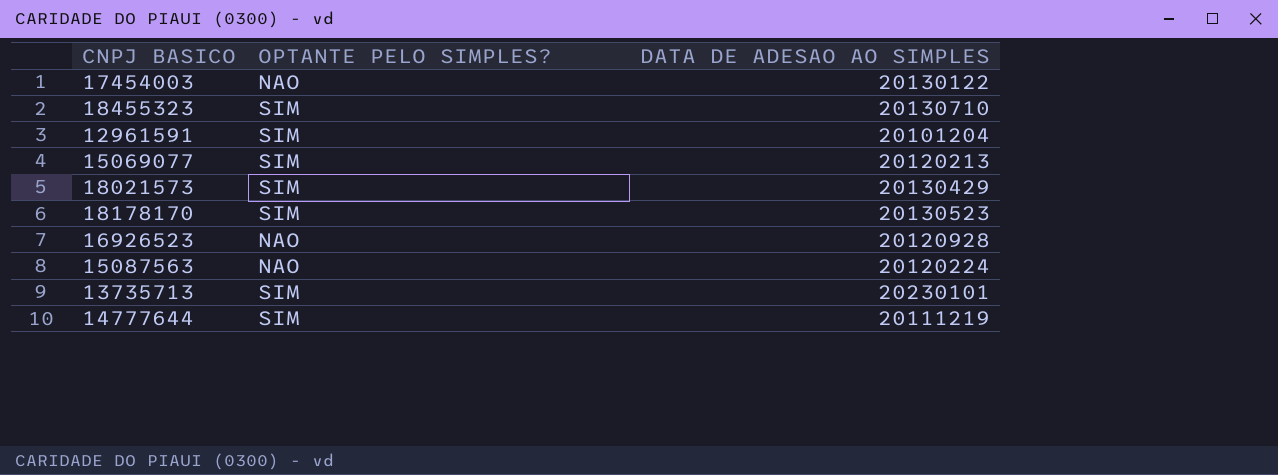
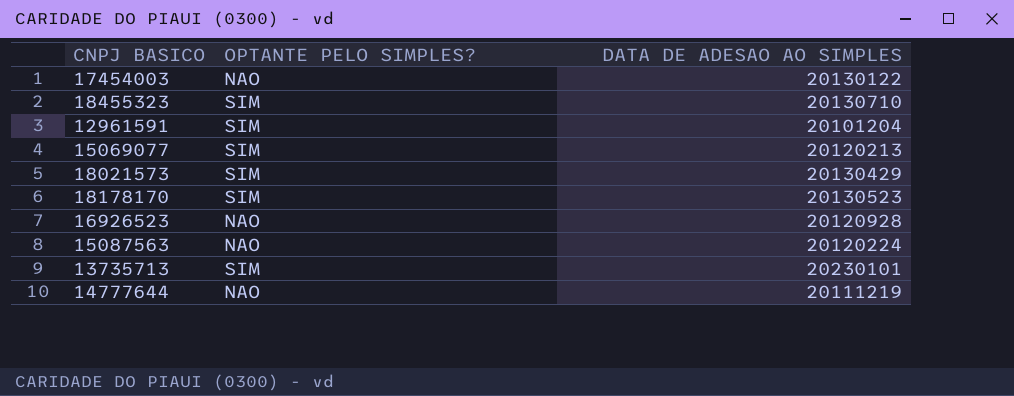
14777644 | OPTANTE PELO SIMPLES?: SIM -> NAO

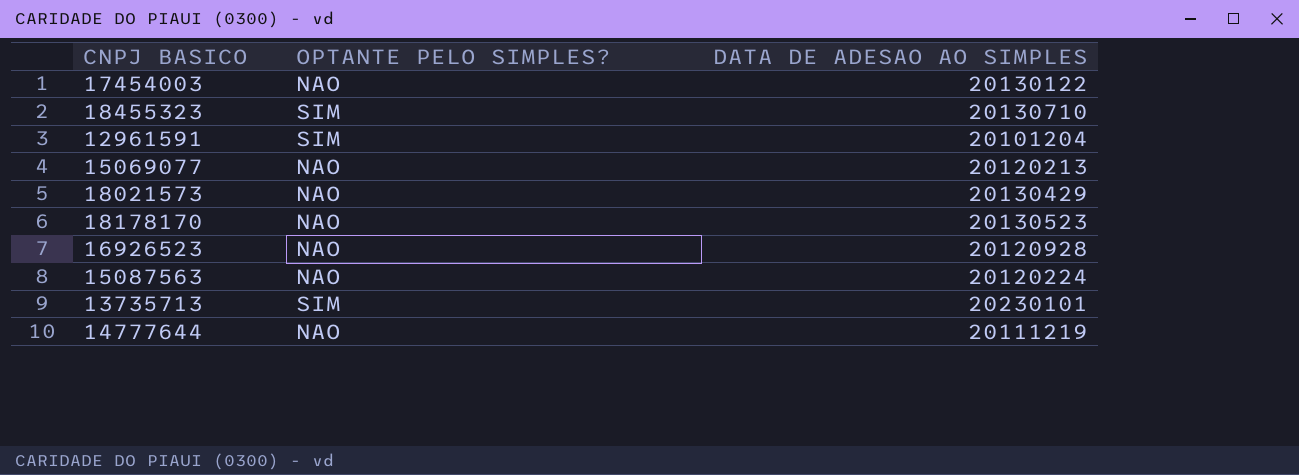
15069077 | OPTANTE PELO SIMPLES?: SIM -> NAO
18021573 | OPTANTE PELO SIMPLES?: SIM -> NAO
18178170 | OPTANTE PELO SIMPLES?: SIM -> NAO

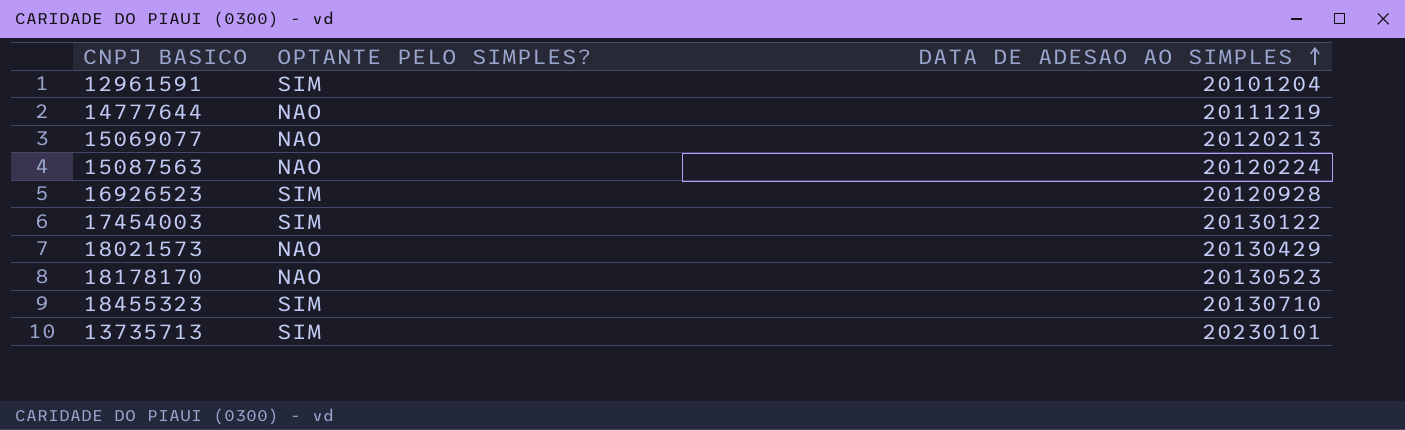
row order: none -> DATA DE ADESAO AO SIMPLES ascending
16926523 | OPTANTE PELO SIMPLES?: NAO -> SIM
17454003 | OPTANTE PELO SIMPLES?: NAO -> SIM

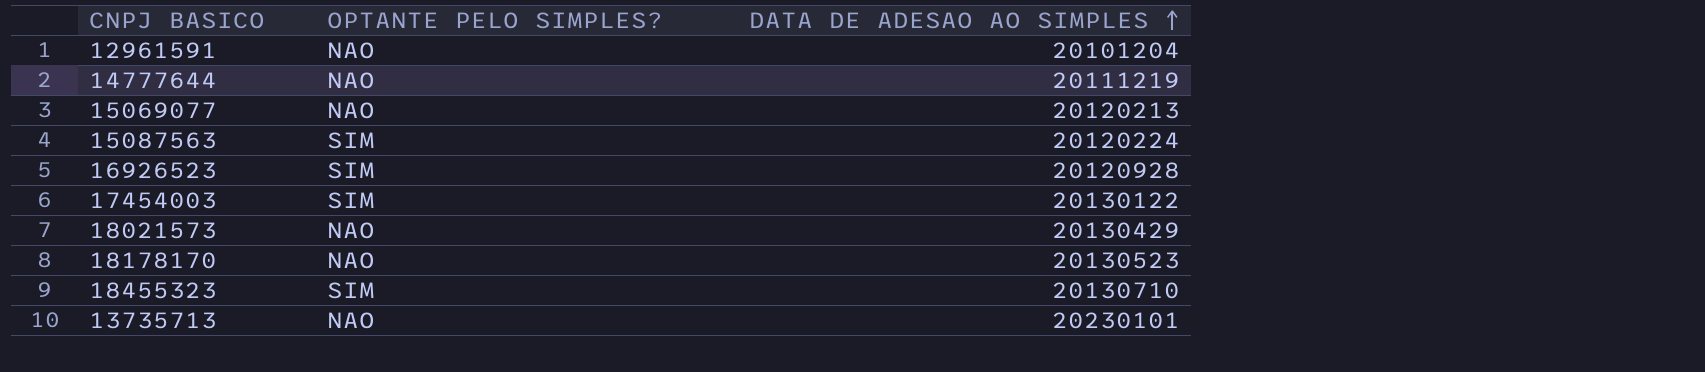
12961591 | OPTANTE PELO SIMPLES?: SIM -> NAO
15087563 | OPTANTE PELO SIMPLES?: NAO -> SIM
13735713 | OPTANTE PELO SIMPLES?: SIM -> NAO

